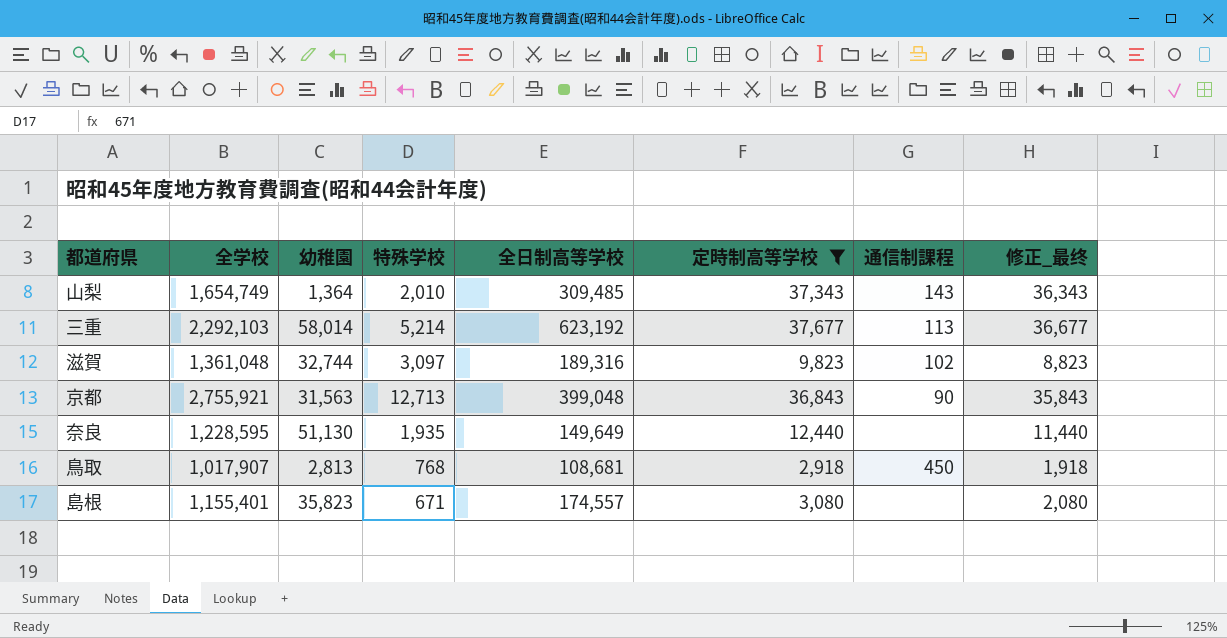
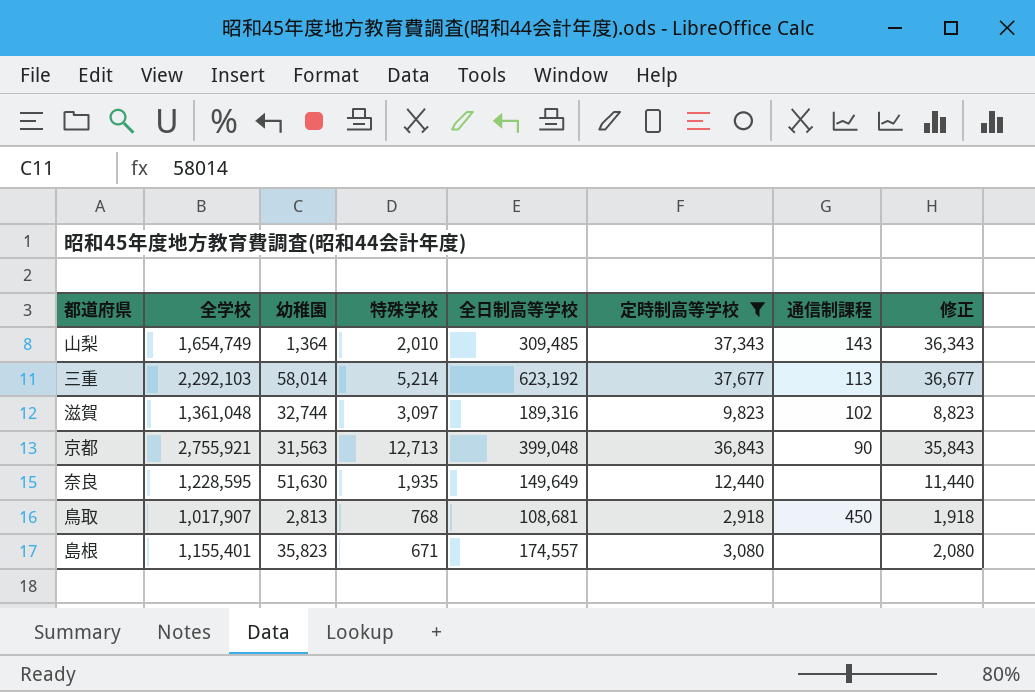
column name: 修正_最终 -> 修正
奈良 | 幼稚園: 51,130 -> 51,630

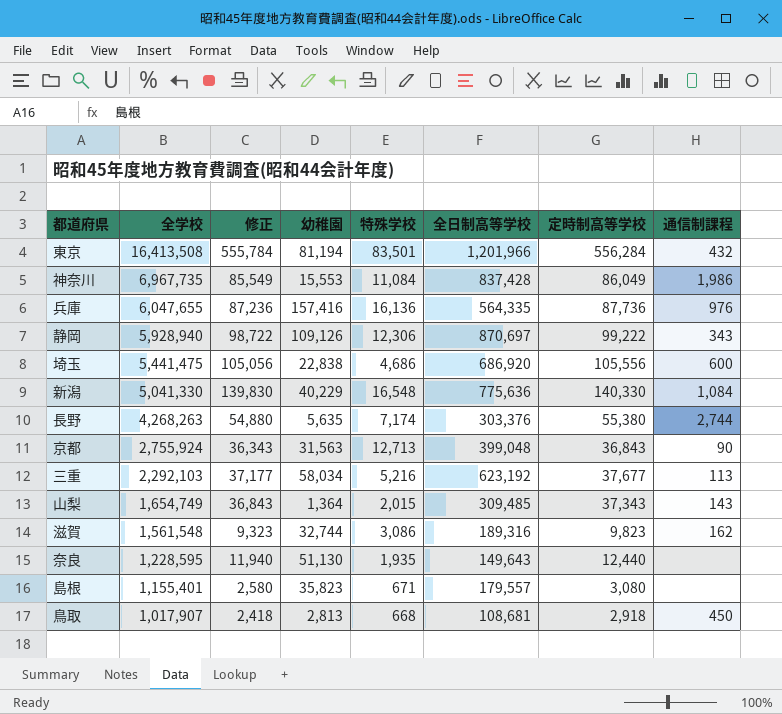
filter: 定時制高等学校 <= 37,677 -> none
row order: none -> 全学校 descending
column 修正 | formula: [定時制高等学校] - 1000 -> [定時制高等学校] - 500
column 修正 | position: 8 -> 3
京都 | 全学校: 2,755,921 -> 2,755,924
三重 | 幼稚園: 58,014 -> 58,034
三重 | 特殊学校: 5,214 -> 5,216
山梨 | 特殊学校: 2,010 -> 2,015
滋賀 | 全学校: 1,361,048 -> 1,561,548
滋賀 | 特殊学校: 3,097 -> 3,086
滋賀 | 通信制課程: 102 -> 162
奈良 | 幼稚園: 51,630 -> 51,130
奈良 | 全日制高等学校: 149,649 -> 149,643
島根 | 全日制高等学校: 174,557 -> 179,557
鳥取 | 特殊学校: 768 -> 668

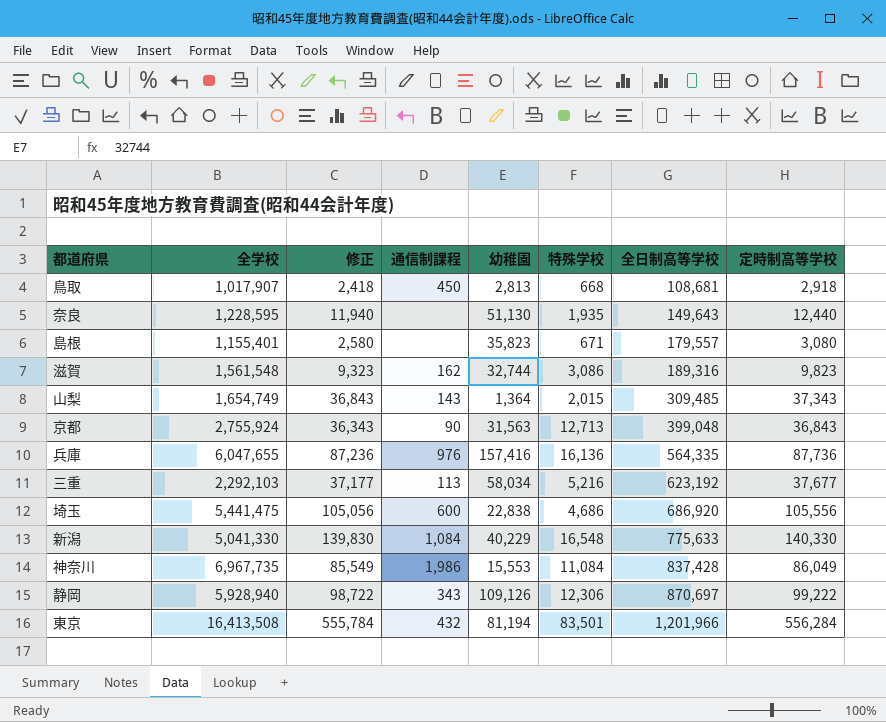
row order: 全学校 descending -> 全日制高等学校 ascending
column 通信制課程 | position: 8 -> 4
row 長野: 4,268,263 | 54,880 | 5,635 | 7,174 | 303,376 | 55,380 | 2,744 -> none
新潟 | 全日制高等学校: 775,636 -> 775,633

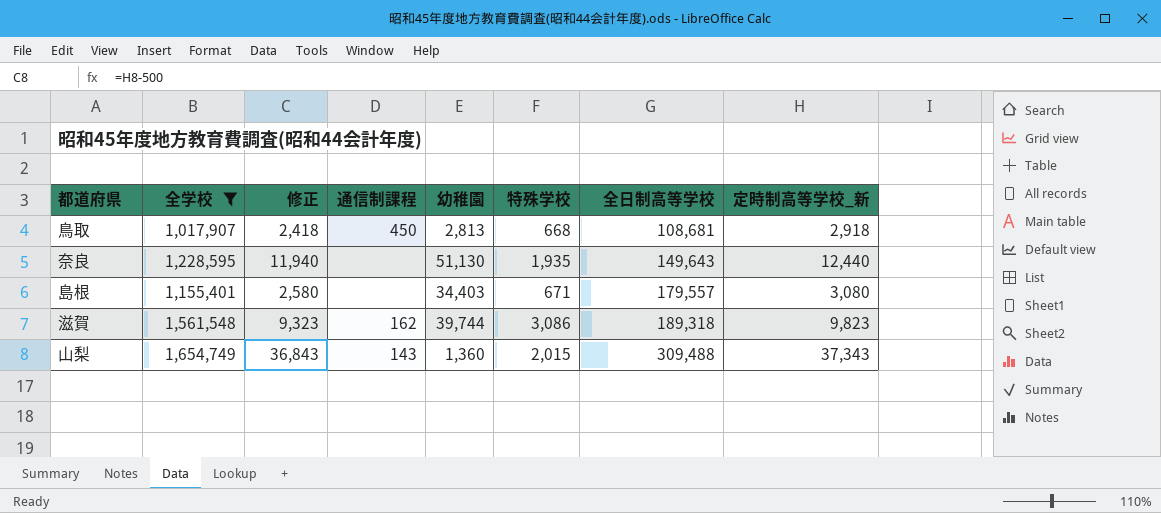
filter: none -> 全学校 <= 1,654,749
column name: 定時制高等学校 -> 定時制高等学校_新
島根 | 幼稚園: 35,823 -> 34,403
滋賀 | 幼稚園: 32,744 -> 39,744
滋賀 | 全日制高等学校: 189,316 -> 189,318
山梨 | 幼稚園: 1,364 -> 1,360
山梨 | 全日制高等学校: 309,485 -> 309,488

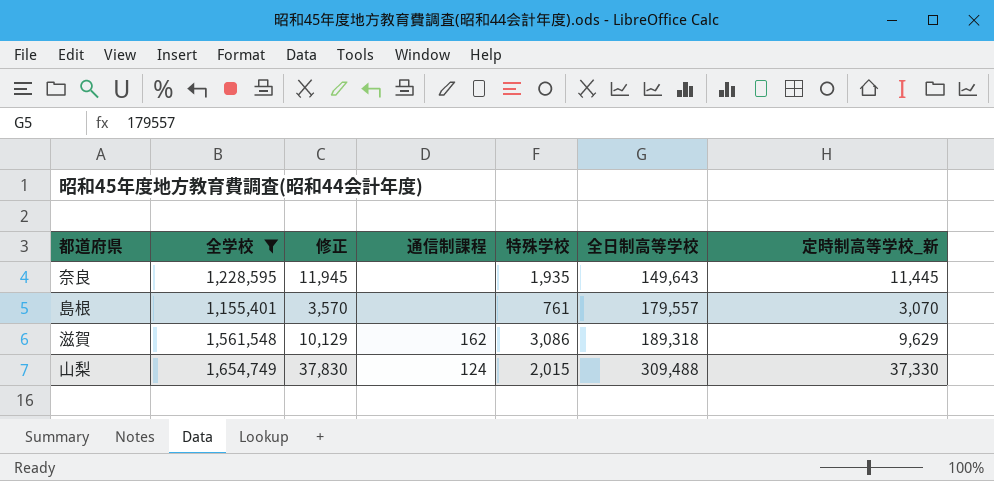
column 幼稚園 | position: 5 -> none
column 修正 | formula: [定時制高等学校_新] - 500 -> [定時制高等学校_新] + 500
row 鳥取: 1,017,907 | 2,418 | 450 | 2,813 | 668 | 108,681 | 2,918 -> none
奈良 | 定時制高等学校_新: 12,440 -> 11,445
島根 | 特殊学校: 671 -> 761
島根 | 定時制高等学校_新: 3,080 -> 3,070
滋賀 | 定時制高等学校_新: 9,823 -> 9,629
山梨 | 通信制課程: 143 -> 124
山梨 | 定時制高等学校_新: 37,343 -> 37,330

